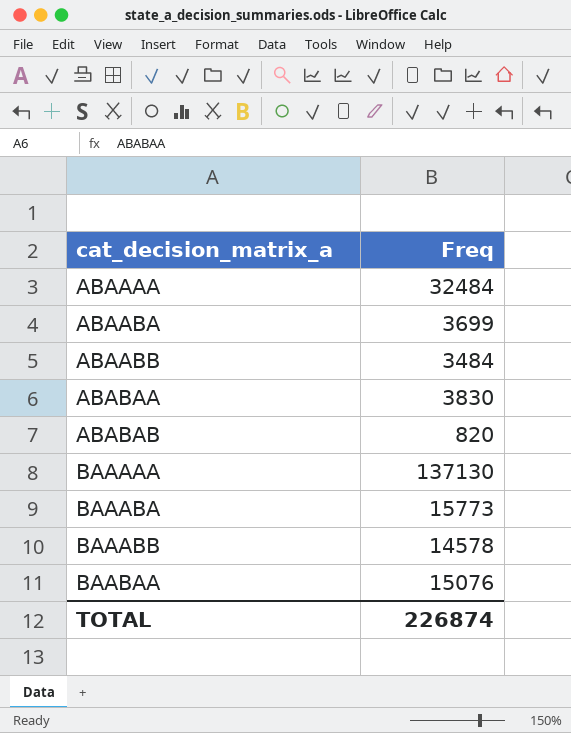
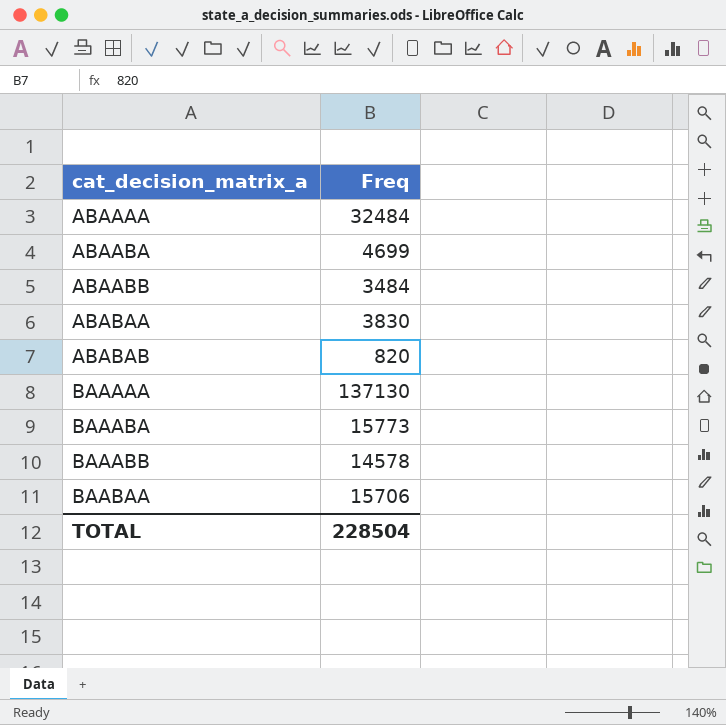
ABAABA | Freq: 3699 -> 4699
BAABAA | Freq: 15076 -> 15706
TOTAL | Freq: 226874 -> 228504

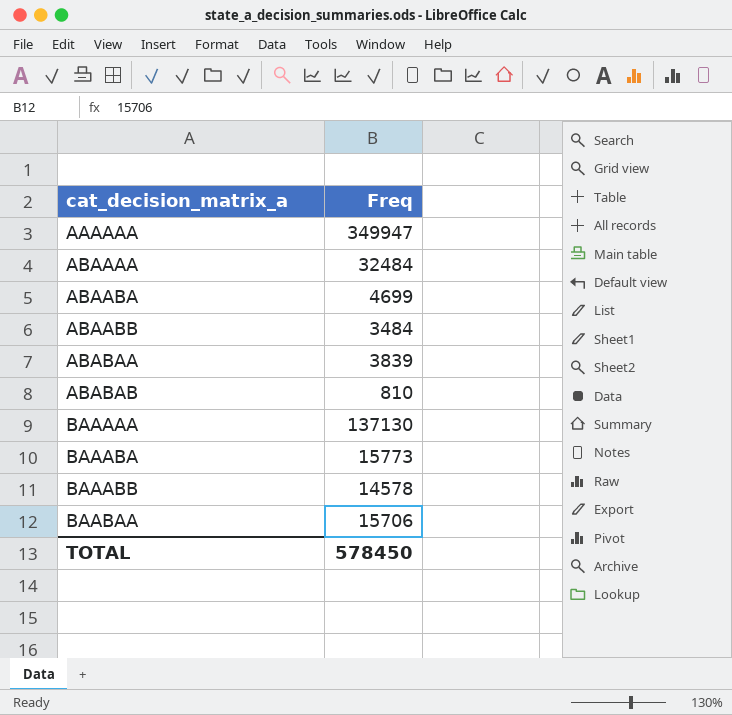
row AAAAAA: none -> 349947
ABABAA | Freq: 3830 -> 3839
ABABAB | Freq: 820 -> 810
TOTAL | Freq: 228504 -> 578450

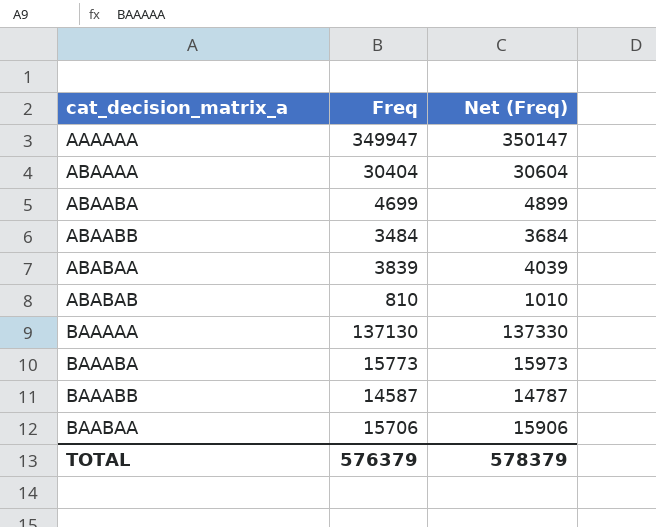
column Net (Freq) | formula: none -> [Freq] + 200
ABAAAA | Freq: 32484 -> 30404
BAAABB | Freq: 14578 -> 14587
TOTAL | Freq: 578450 -> 576379

